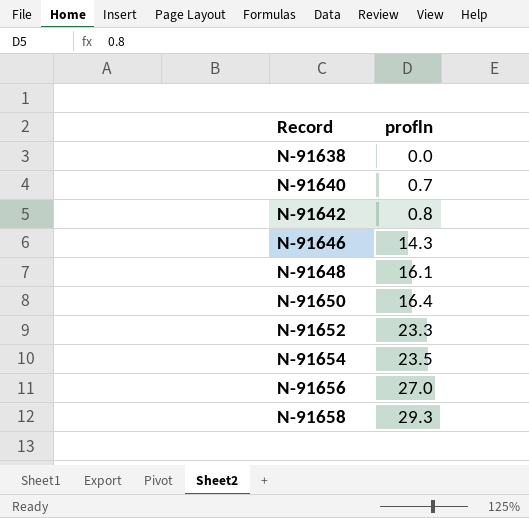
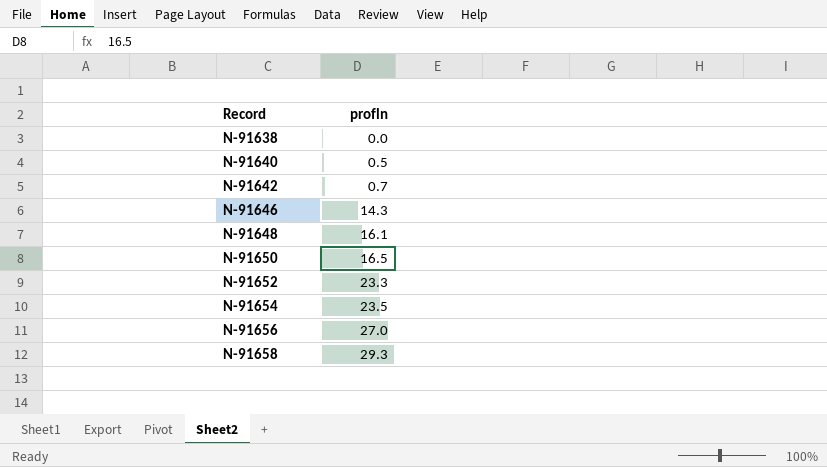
N-91640 | profln: 0.7 -> 0.5
N-91642 | profln: 0.8 -> 0.7
N-91650 | profln: 16.4 -> 16.5

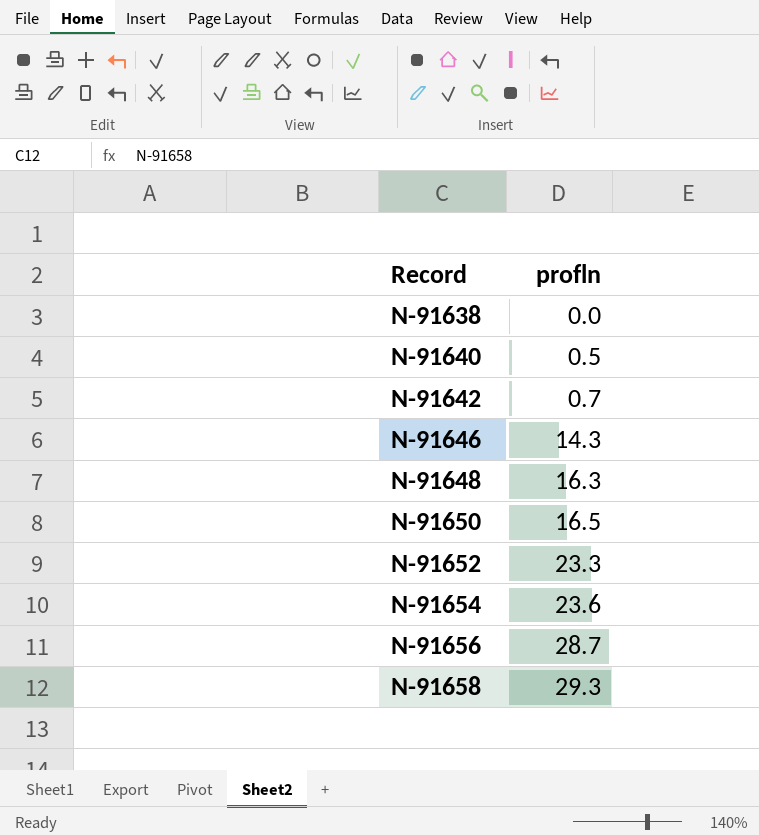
N-91648 | profln: 16.1 -> 16.3
N-91654 | profln: 23.5 -> 23.6
N-91656 | profln: 27.0 -> 28.7

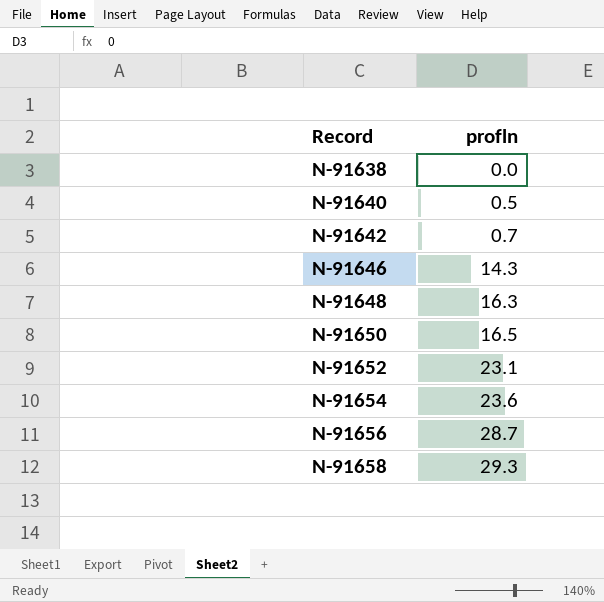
N-91652 | profln: 23.3 -> 23.1

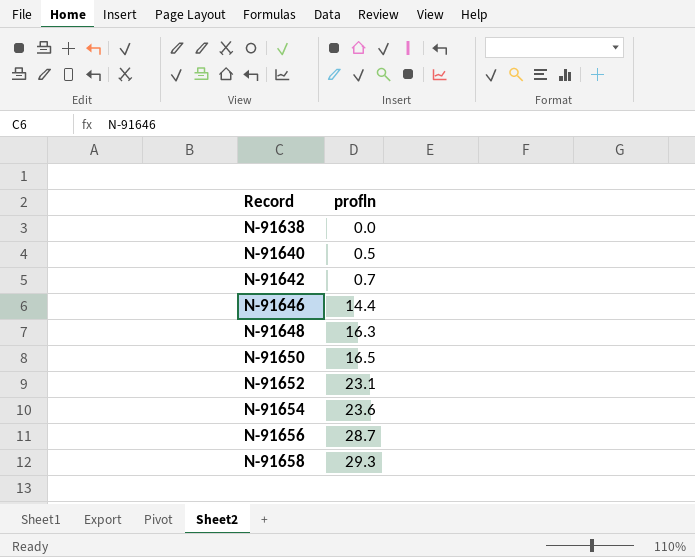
N-91646 | profln: 14.3 -> 14.4

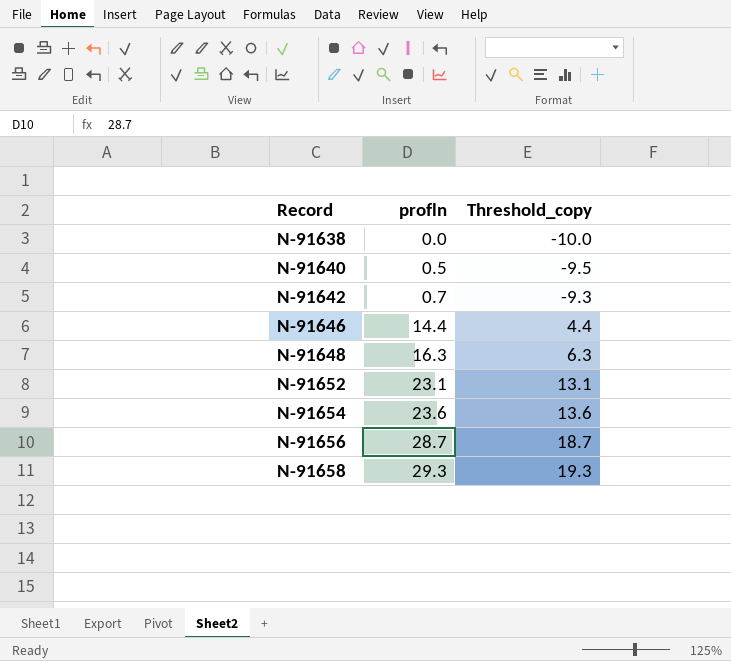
column Threshold_copy | formula: none -> [profln] - 10
row N-91650: 16.5 -> none

